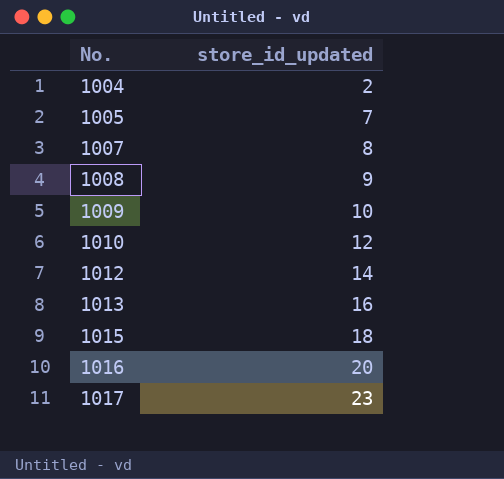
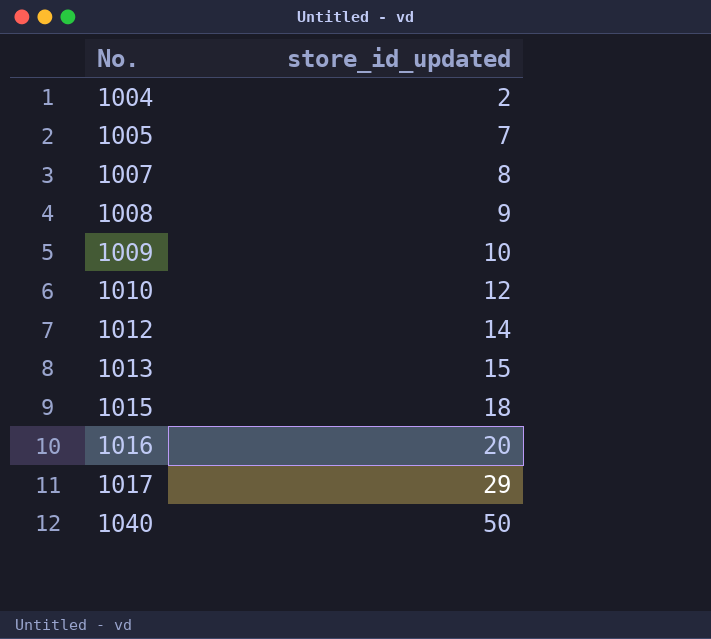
1013 | store_id_updated: 16 -> 15
1017 | store_id_updated: 23 -> 29
row 1040: none -> 50

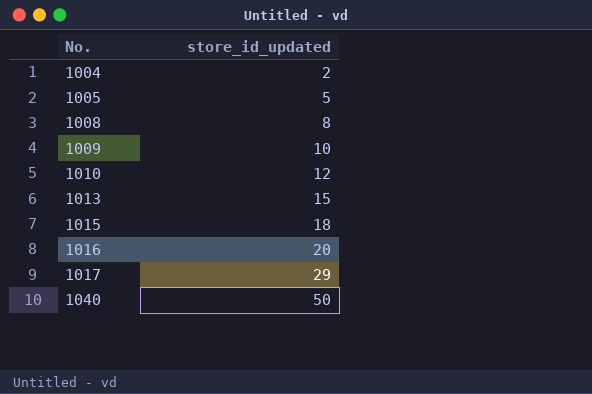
row 1007: 8 -> none
row 1012: 14 -> none
1005 | store_id_updated: 7 -> 5
1008 | store_id_updated: 9 -> 8

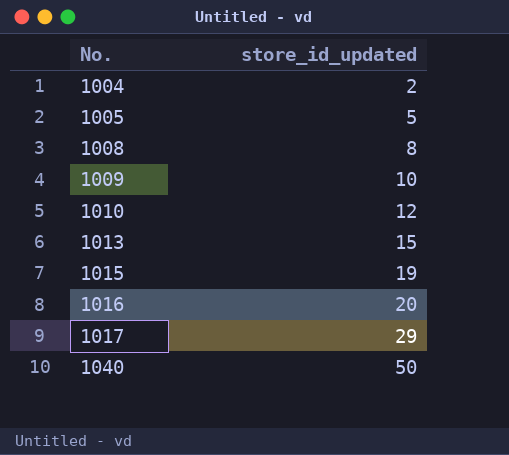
1015 | store_id_updated: 18 -> 19

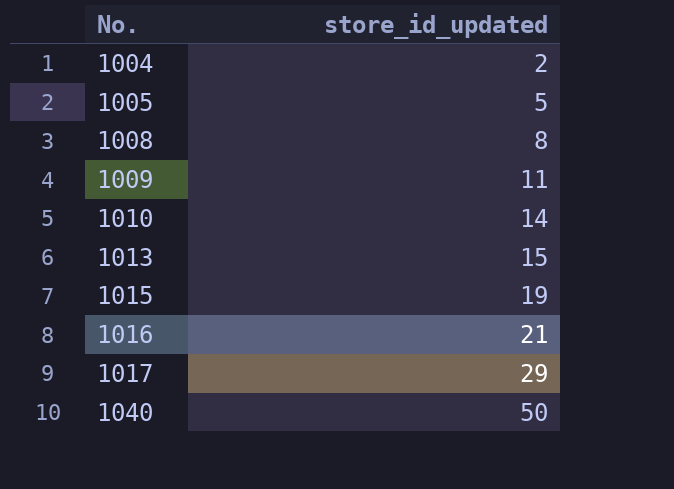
1009 | store_id_updated: 10 -> 11
1010 | store_id_updated: 12 -> 14
1016 | store_id_updated: 20 -> 21

